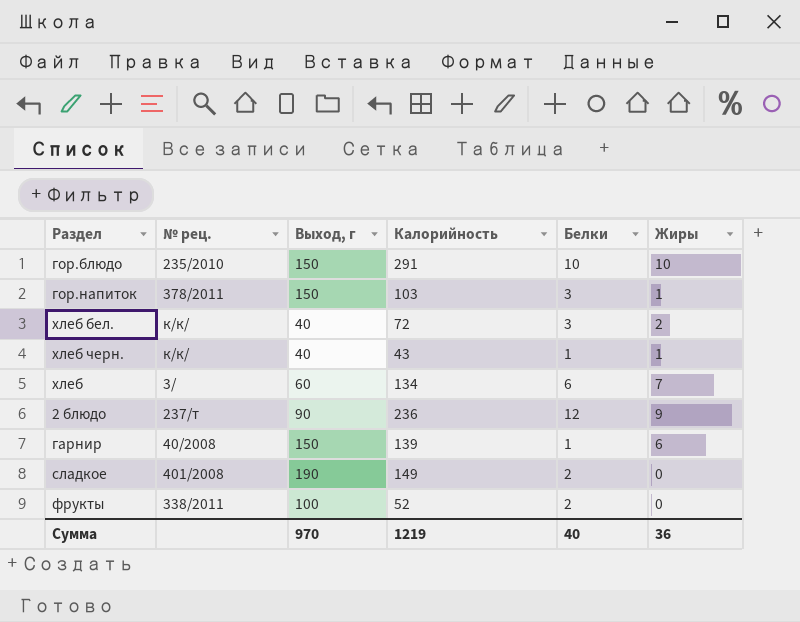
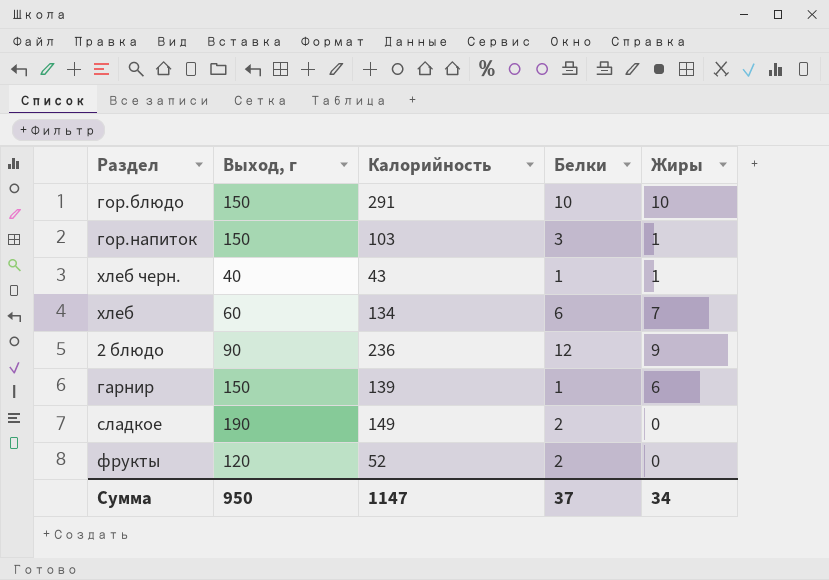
column № рец. | position: 2 -> none
row хлеб бел.: к/к/ | 40 | 72 | 3 | 2 -> none
фрукты | Выход, г: 100 -> 120
Сумма | Выход, г: 970 -> 950
Сумма | Калорийность: 1219 -> 1147
Сумма | Белки: 40 -> 37
Сумма | Жиры: 36 -> 34

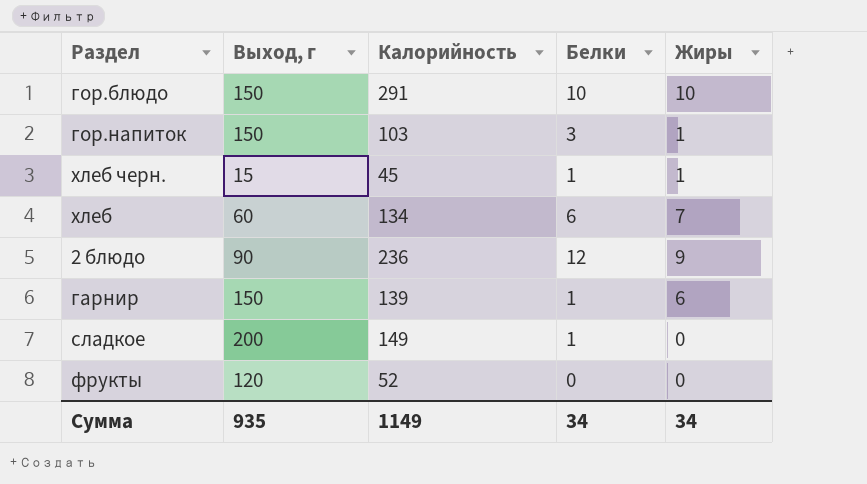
хлеб черн. | Выход, г: 40 -> 15
хлеб черн. | Калорийность: 43 -> 45
сладкое | Выход, г: 190 -> 200
сладкое | Белки: 2 -> 1
фрукты | Белки: 2 -> 0
Сумма | Выход, г: 950 -> 935
Сумма | Калорийность: 1147 -> 1149
Сумма | Белки: 37 -> 34

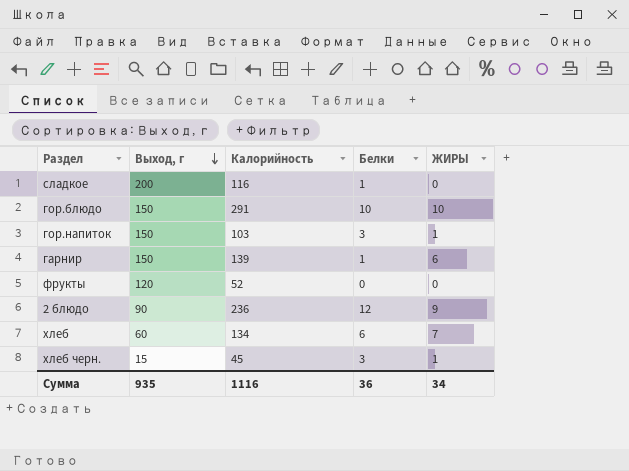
row order: none -> Выход, г descending
column name: Жиры -> ЖИРЫ
сладкое | Калорийность: 149 -> 116
хлеб черн. | Белки: 1 -> 3
Сумма | Калорийность: 1149 -> 1116
Сумма | Белки: 34 -> 36

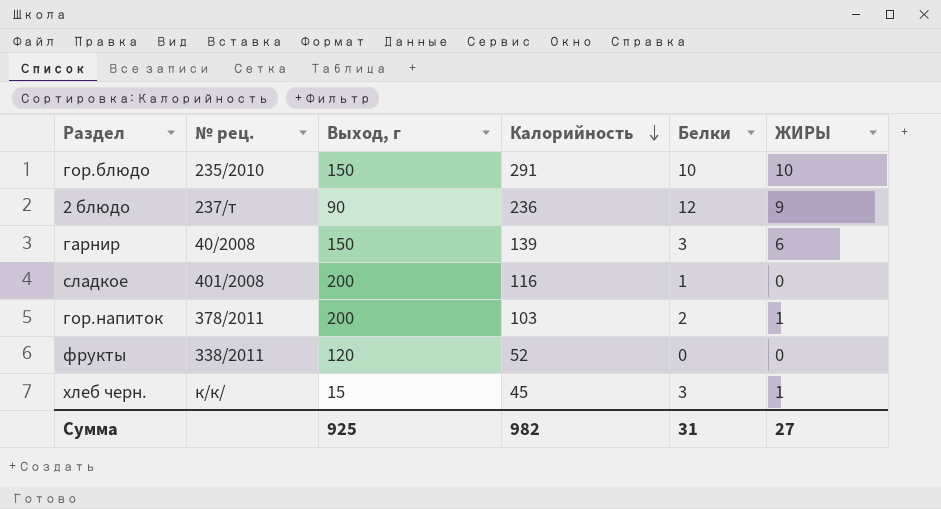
row order: Выход, г descending -> Калорийность descending
column № рец. | position: none -> 2
row хлеб: 60 | 134 | 6 | 7 -> none
гарнир | Белки: 1 -> 3
гор.напиток | Выход, г: 150 -> 200
гор.напиток | Белки: 3 -> 2
Сумма | Выход, г: 935 -> 925
Сумма | Калорийность: 1116 -> 982
Сумма | Белки: 36 -> 31
Сумма | ЖИРЫ: 34 -> 27

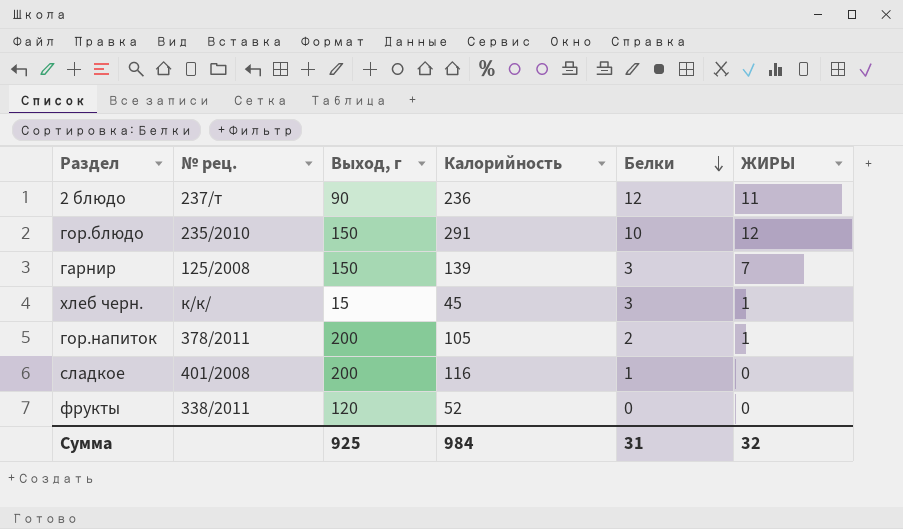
row order: Калорийность descending -> Белки descending
2 блюдо | ЖИРЫ: 9 -> 11
гор.блюдо | ЖИРЫ: 10 -> 12
гарнир | № рец.: 40/2008 -> 125/2008
гарнир | ЖИРЫ: 6 -> 7
гор.напиток | Калорийность: 103 -> 105
Сумма | Калорийность: 982 -> 984
Сумма | ЖИРЫ: 27 -> 32

